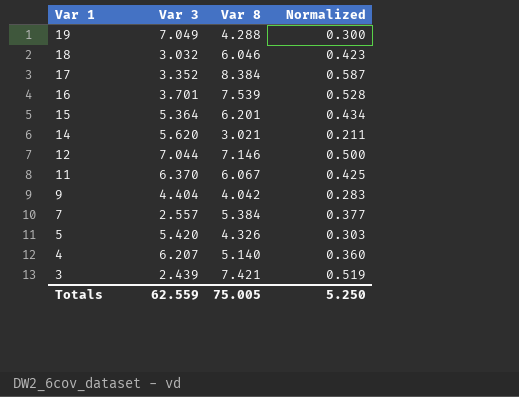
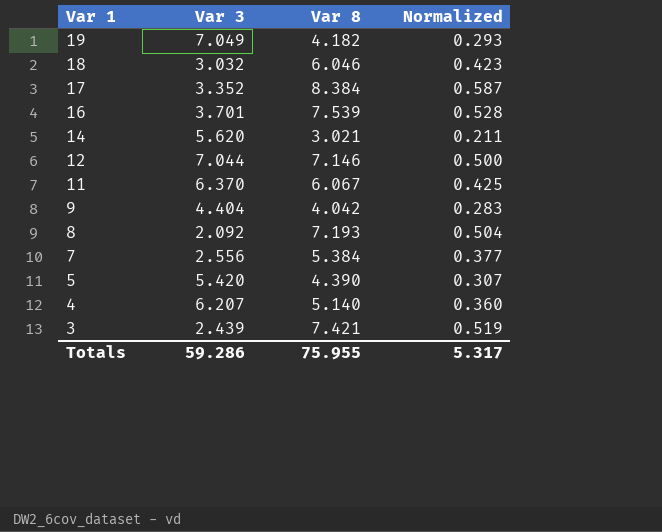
row 15: 5.364 | 6.201 | 0.434 -> none
19 | Var 8: 4.288 -> 4.182
19 | Normalized: 0.300 -> 0.293
row 8: none -> 2.092 | 7.193 | 0.504
7 | Var 3: 2.557 -> 2.556
5 | Var 8: 4.326 -> 4.390
5 | Normalized: 0.303 -> 0.307
Totals | Var 3: 62.559 -> 59.286
Totals | Var 8: 75.005 -> 75.955
Totals | Normalized: 5.250 -> 5.317

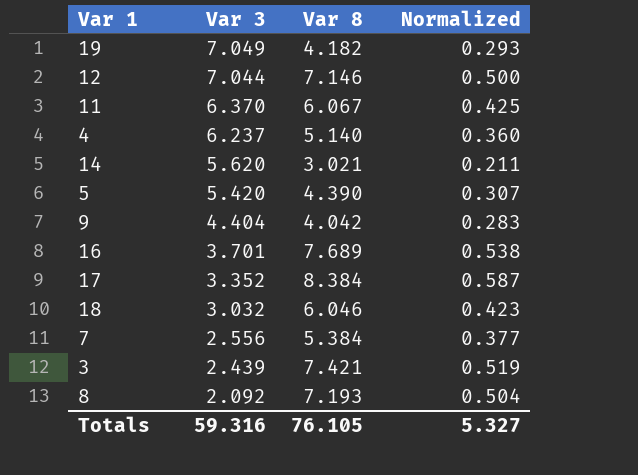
row order: Var 1 descending -> Var 3 descending
4 | Var 3: 6.207 -> 6.237
16 | Var 8: 7.539 -> 7.689
16 | Normalized: 0.528 -> 0.538
Totals | Var 3: 59.286 -> 59.316
Totals | Var 8: 75.955 -> 76.105
Totals | Normalized: 5.317 -> 5.327

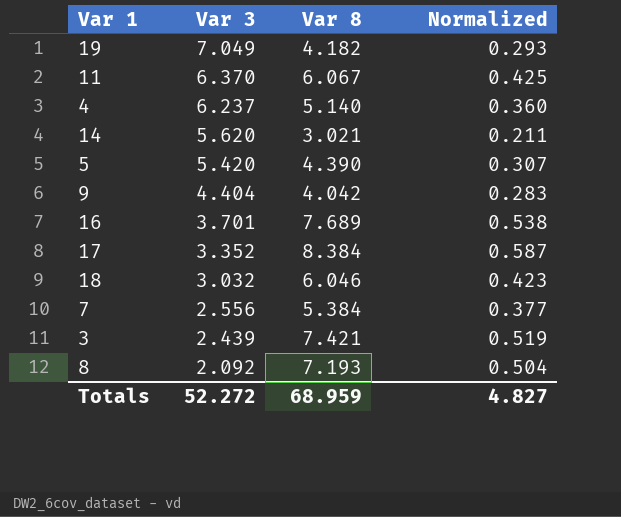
row 12: 7.044 | 7.146 | 0.500 -> none
Totals | Var 3: 59.316 -> 52.272
Totals | Var 8: 76.105 -> 68.959
Totals | Normalized: 5.327 -> 4.827

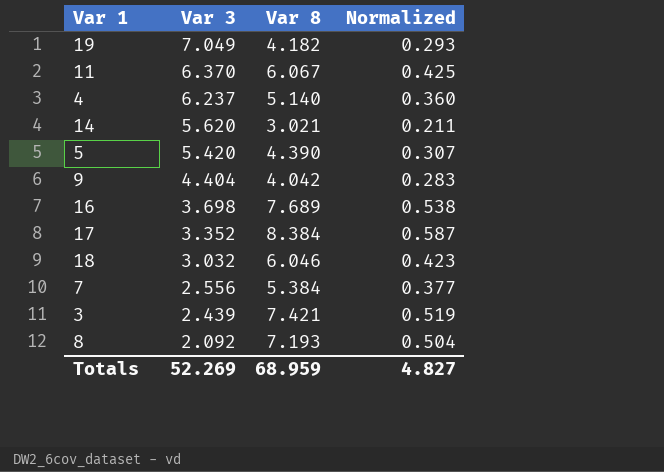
16 | Var 3: 3.701 -> 3.698
Totals | Var 3: 52.272 -> 52.269

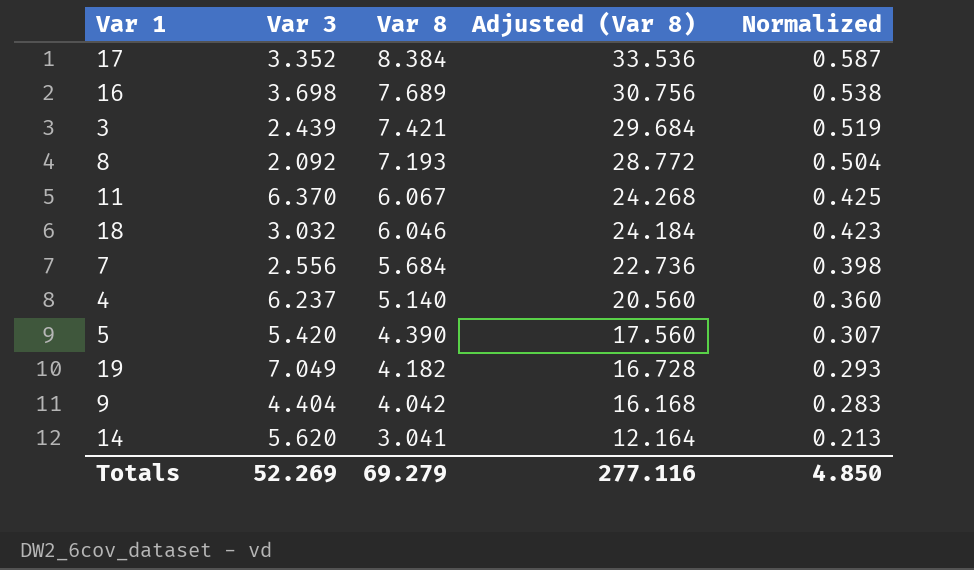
row order: Var 3 descending -> Var 8 descending
column Adjusted (Var 8) | formula: none -> [Var 8] * 4
7 | Var 8: 5.384 -> 5.684
7 | Normalized: 0.377 -> 0.398
14 | Var 8: 3.021 -> 3.041
14 | Normalized: 0.211 -> 0.213
Totals | Var 8: 68.959 -> 69.279
Totals | Normalized: 4.827 -> 4.850

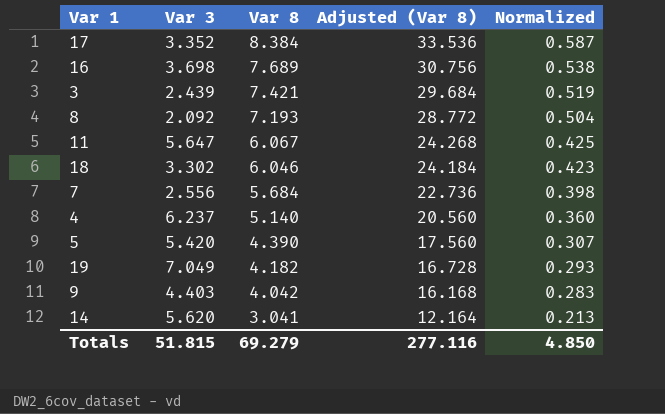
11 | Var 3: 6.370 -> 5.647
18 | Var 3: 3.032 -> 3.302
9 | Var 3: 4.404 -> 4.403
Totals | Var 3: 52.269 -> 51.815

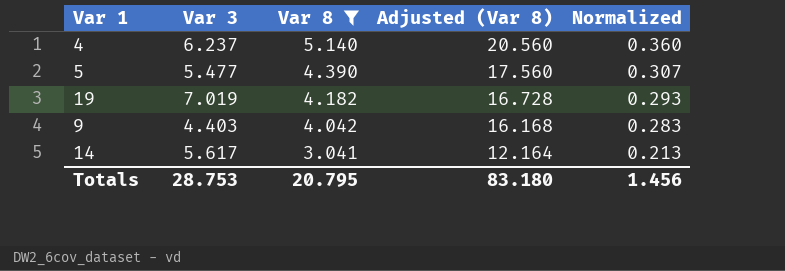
filter: none -> Var 8 <= 5.140
5 | Var 3: 5.420 -> 5.477
19 | Var 3: 7.049 -> 7.019
14 | Var 3: 5.620 -> 5.617
Totals | Var 3: 51.815 -> 28.753
Totals | Var 8: 69.279 -> 20.795
Totals | Adjusted (Var 8): 277.116 -> 83.180
Totals | Normalized: 4.850 -> 1.456

